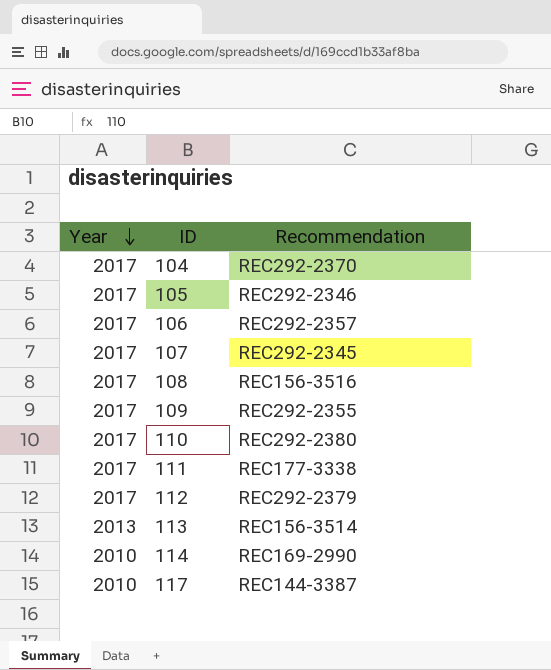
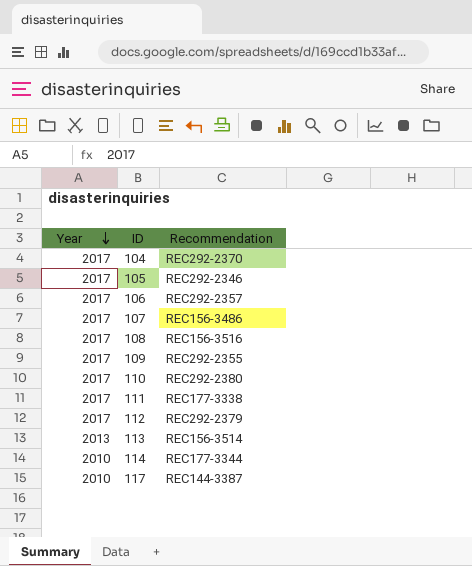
107 | Recommendation: REC292-2345 -> REC156-3486
114 | Recommendation: REC169-2990 -> REC177-3344

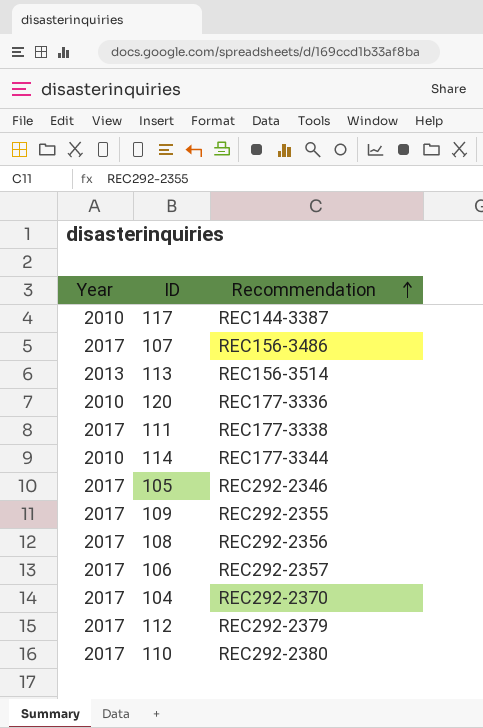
row order: Year descending -> Recommendation ascending
row 120: none -> 2010 | REC177-3336
108 | Recommendation: REC156-3516 -> REC292-2356

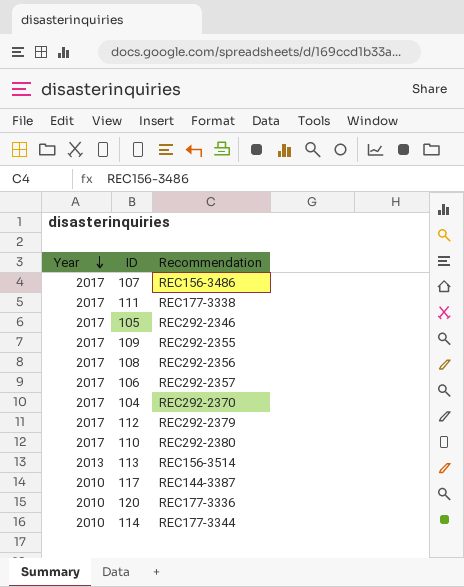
row order: Recommendation ascending -> Year descending

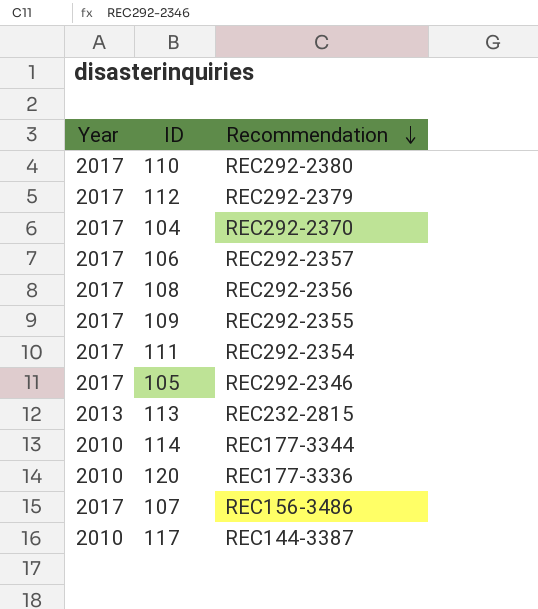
row order: Year descending -> Recommendation descending
111 | Recommendation: REC177-3338 -> REC292-2354
113 | Recommendation: REC156-3514 -> REC232-2815

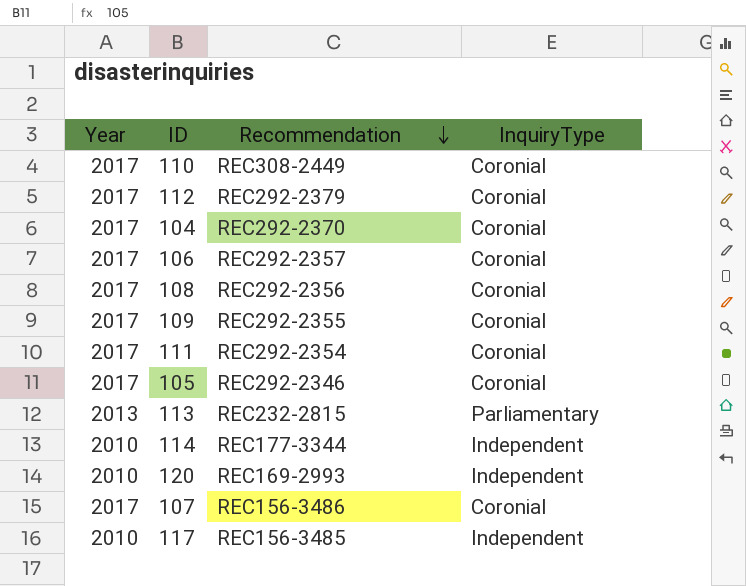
column InquiryType | position: none -> 4
110 | Recommendation: REC292-2380 -> REC308-2449
120 | Recommendation: REC177-3336 -> REC169-2993
117 | Recommendation: REC144-3387 -> REC156-3485

